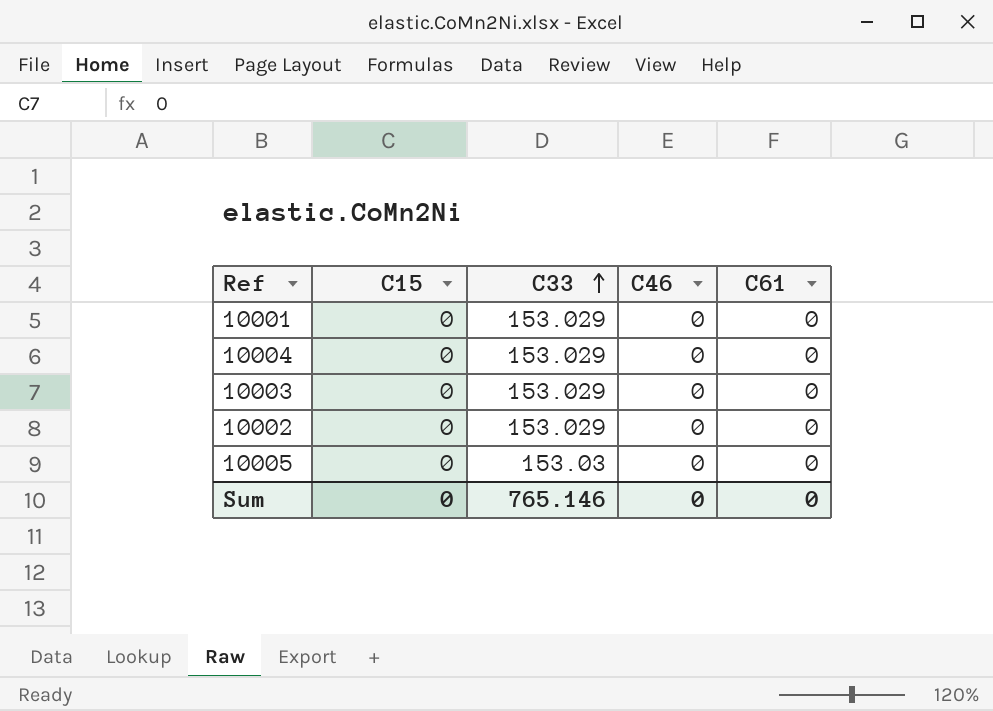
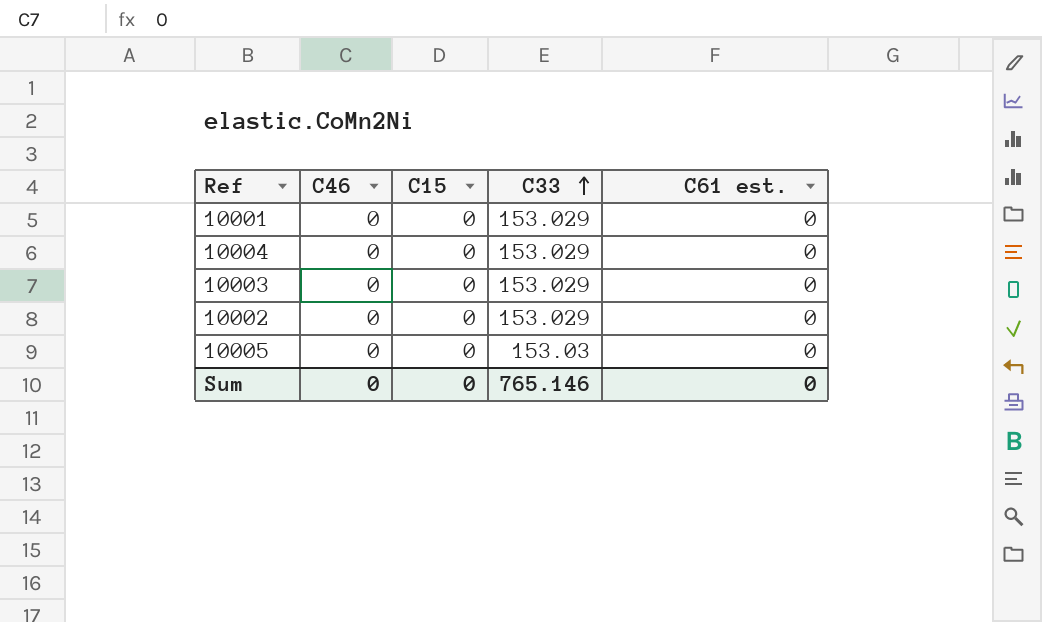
column C46 | position: 4 -> 2
column name: C61 -> C61 est.

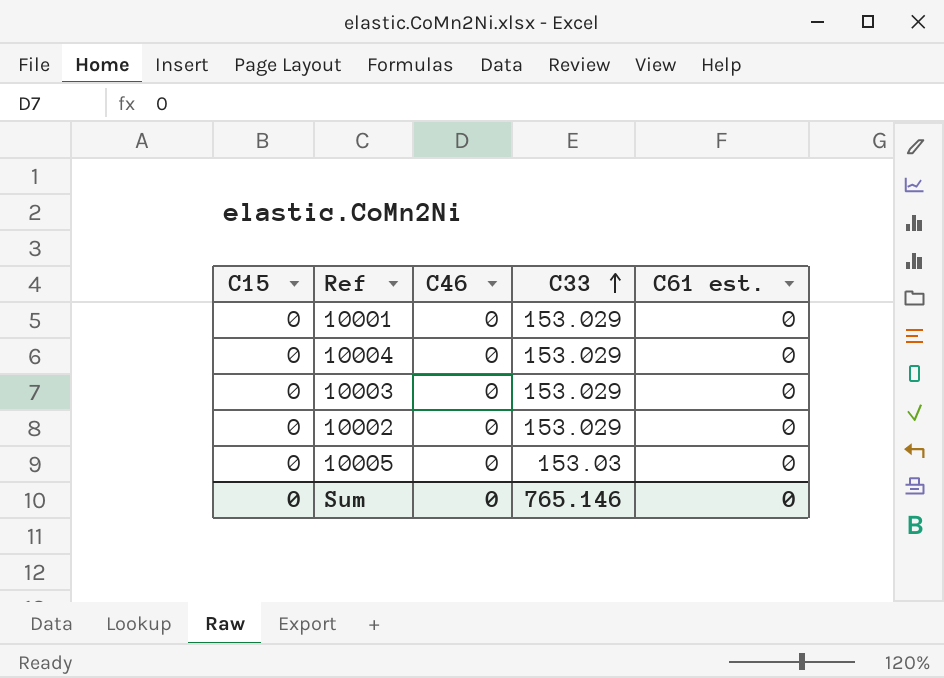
column C15 | position: 3 -> 1

